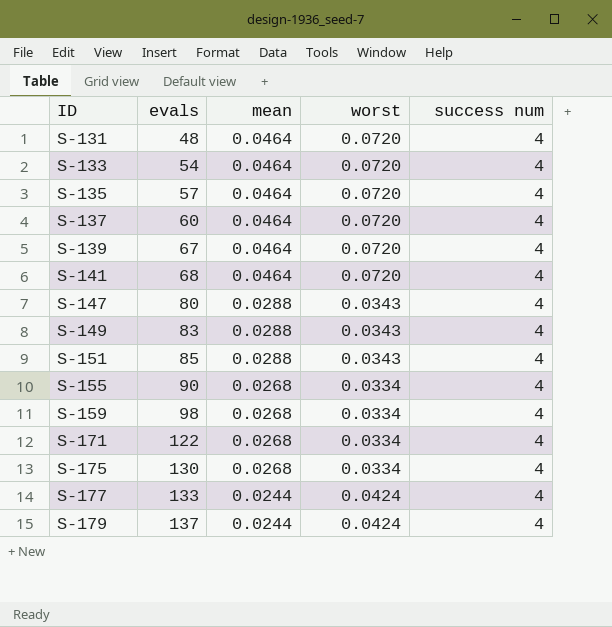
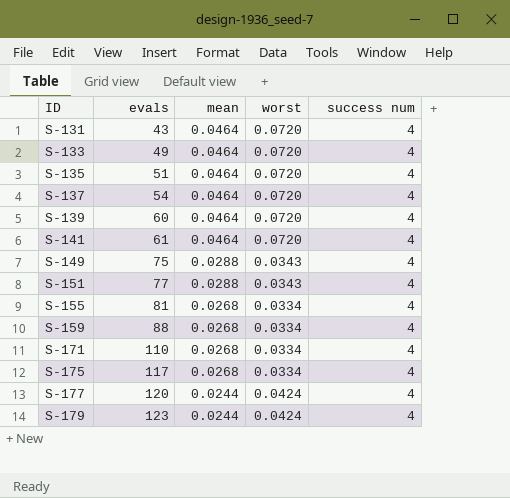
row S-147: 80 | 0.0288 | 0.0343 | 4 -> none
S-131 | evals: 48 -> 43
S-133 | evals: 54 -> 49
S-135 | evals: 57 -> 51
S-137 | evals: 60 -> 54
S-139 | evals: 67 -> 60
S-141 | evals: 68 -> 61
S-149 | evals: 83 -> 75
S-151 | evals: 85 -> 77
S-155 | evals: 90 -> 81
S-159 | evals: 98 -> 88
S-171 | evals: 122 -> 110
S-175 | evals: 130 -> 117
S-177 | evals: 133 -> 120
S-179 | evals: 137 -> 123

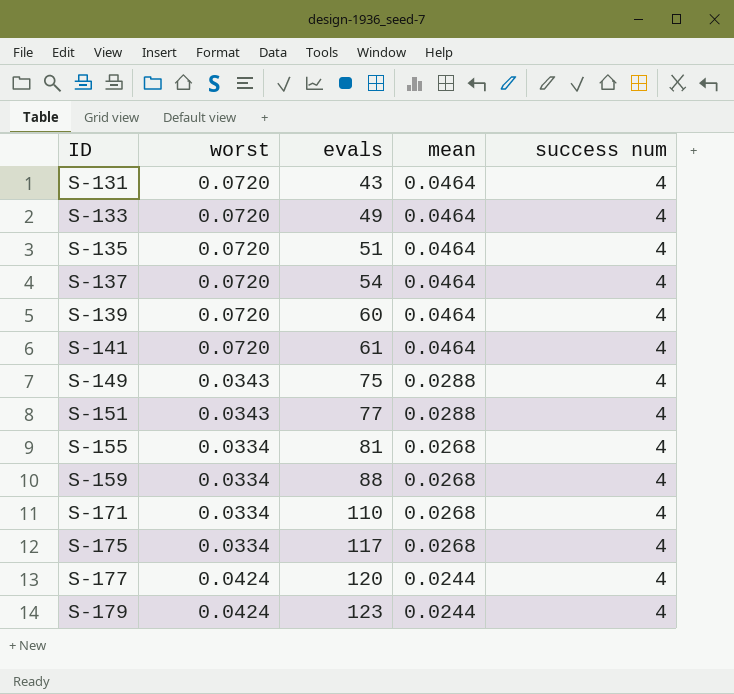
column worst | position: 4 -> 2

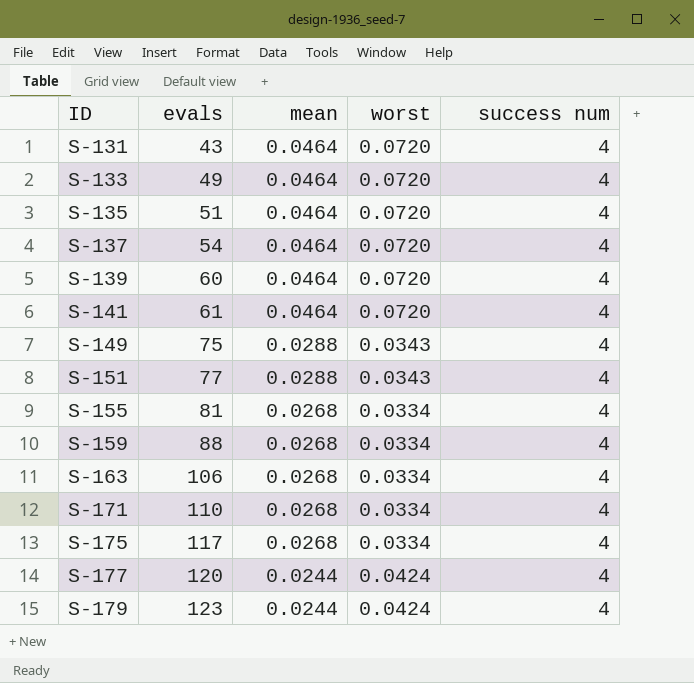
column worst | position: 2 -> 4
row S-163: none -> 106 | 0.0268 | 0.0334 | 4

